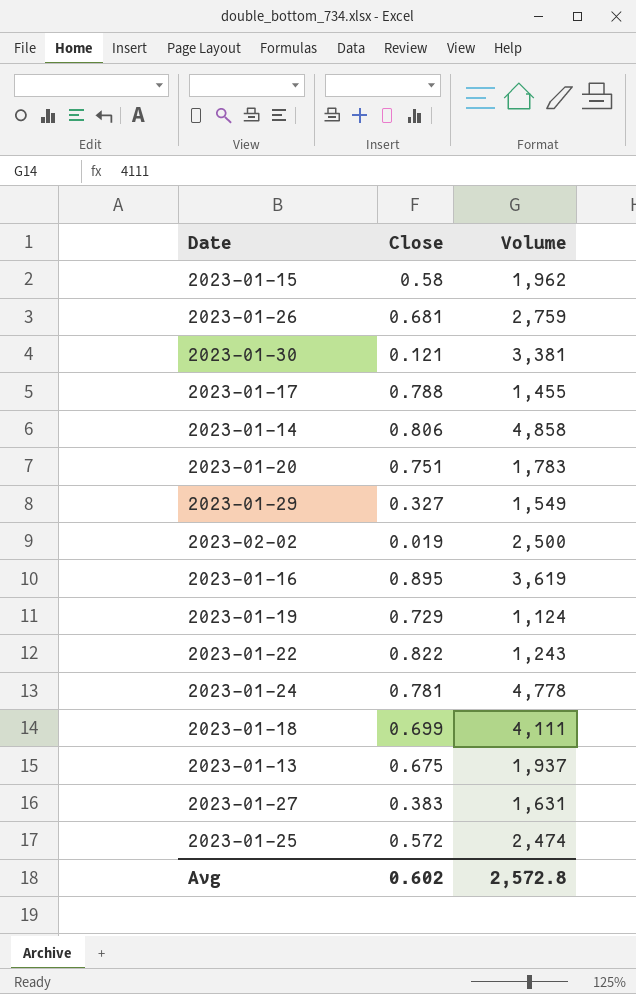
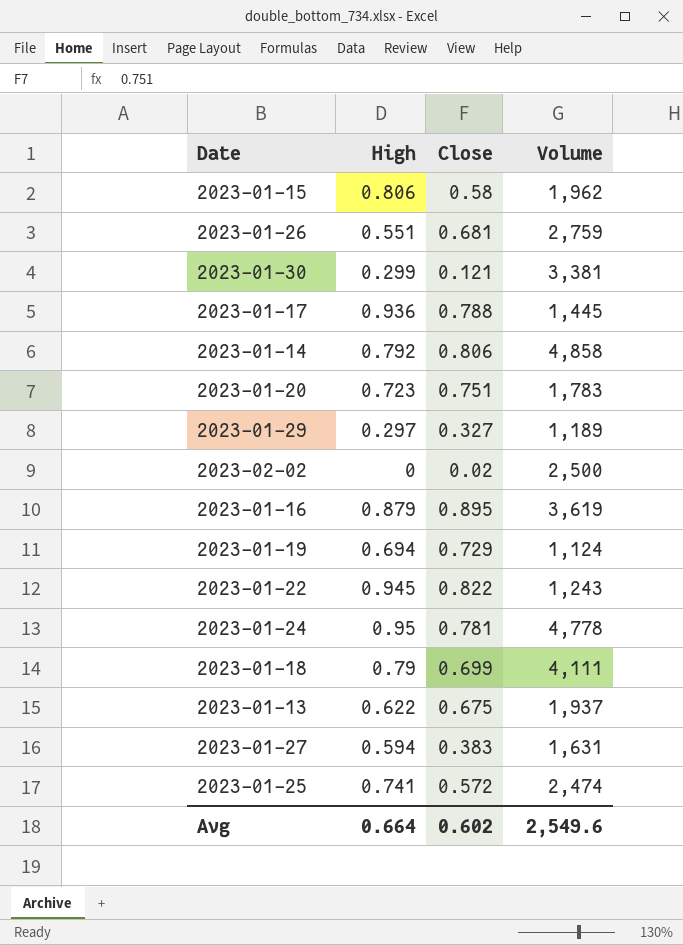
column High | position: none -> 2
2023-01-17 | Volume: 1,455 -> 1,445
2023-01-29 | Volume: 1,549 -> 1,189
2023-02-02 | Close: 0.019 -> 0.02
Avg | Volume: 2,572.8 -> 2,549.6

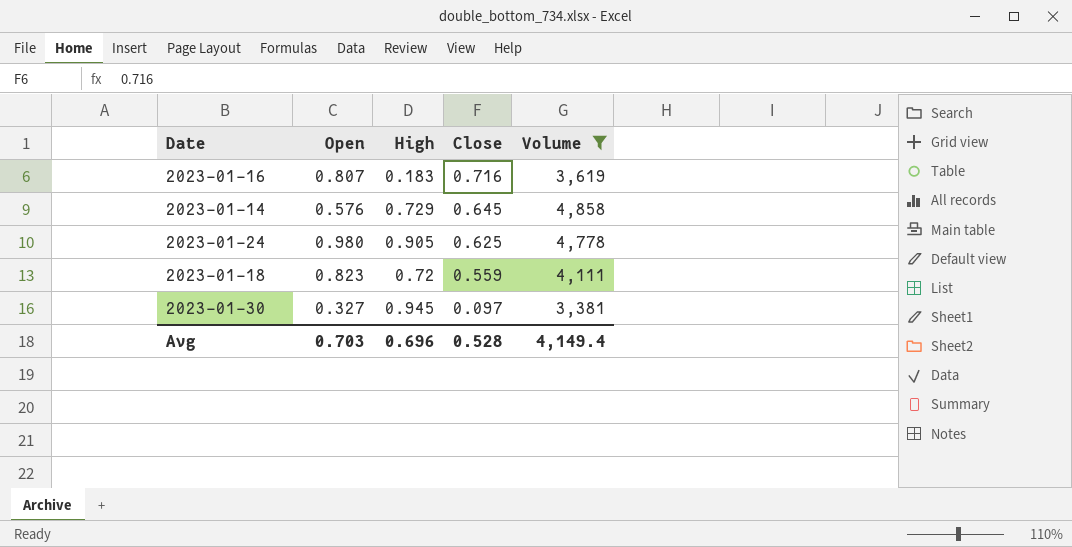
filter: none -> Volume >= 3,381
row order: none -> Close descending
column Open | position: none -> 2
2023-01-16 | High: 0.879 -> 0.183
2023-01-16 | Close: 0.895 -> 0.716
2023-01-14 | High: 0.792 -> 0.729
2023-01-14 | Close: 0.806 -> 0.645
2023-01-24 | High: 0.95 -> 0.905
2023-01-24 | Close: 0.781 -> 0.625
2023-01-18 | High: 0.79 -> 0.72
2023-01-18 | Close: 0.699 -> 0.559
2023-01-30 | High: 0.299 -> 0.945
2023-01-30 | Close: 0.121 -> 0.097
Avg | High: 0.664 -> 0.696
Avg | Close: 0.602 -> 0.528
Avg | Volume: 2,549.6 -> 4,149.4

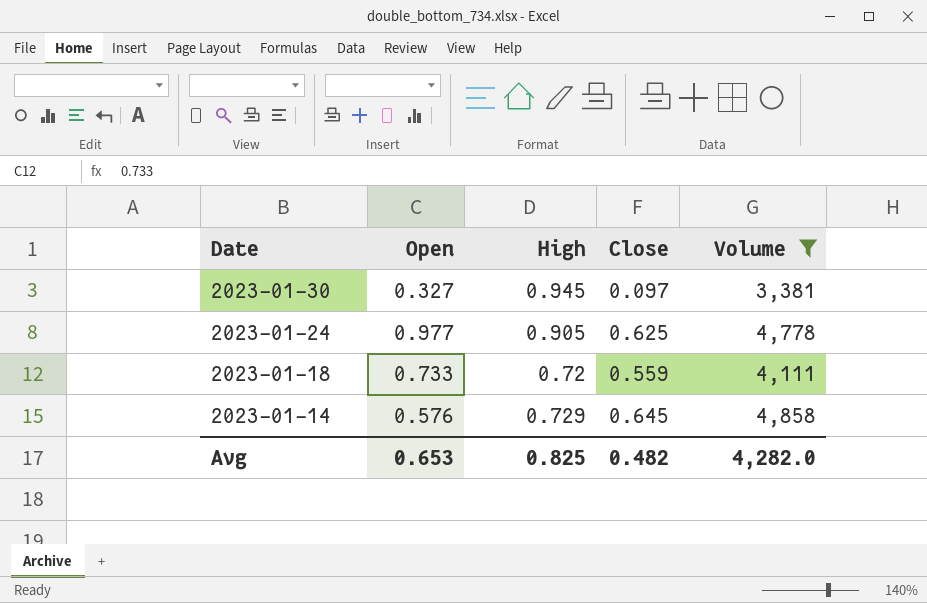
row order: Close descending -> Date descending
row 2023-01-16: 0.807 | 0.183 | 0.716 | 3,619 -> none
2023-01-24 | Open: 0.980 -> 0.977
2023-01-18 | Open: 0.823 -> 0.733
Avg | Open: 0.703 -> 0.653
Avg | High: 0.696 -> 0.825
Avg | Close: 0.528 -> 0.482
Avg | Volume: 4,149.4 -> 4,282.0

